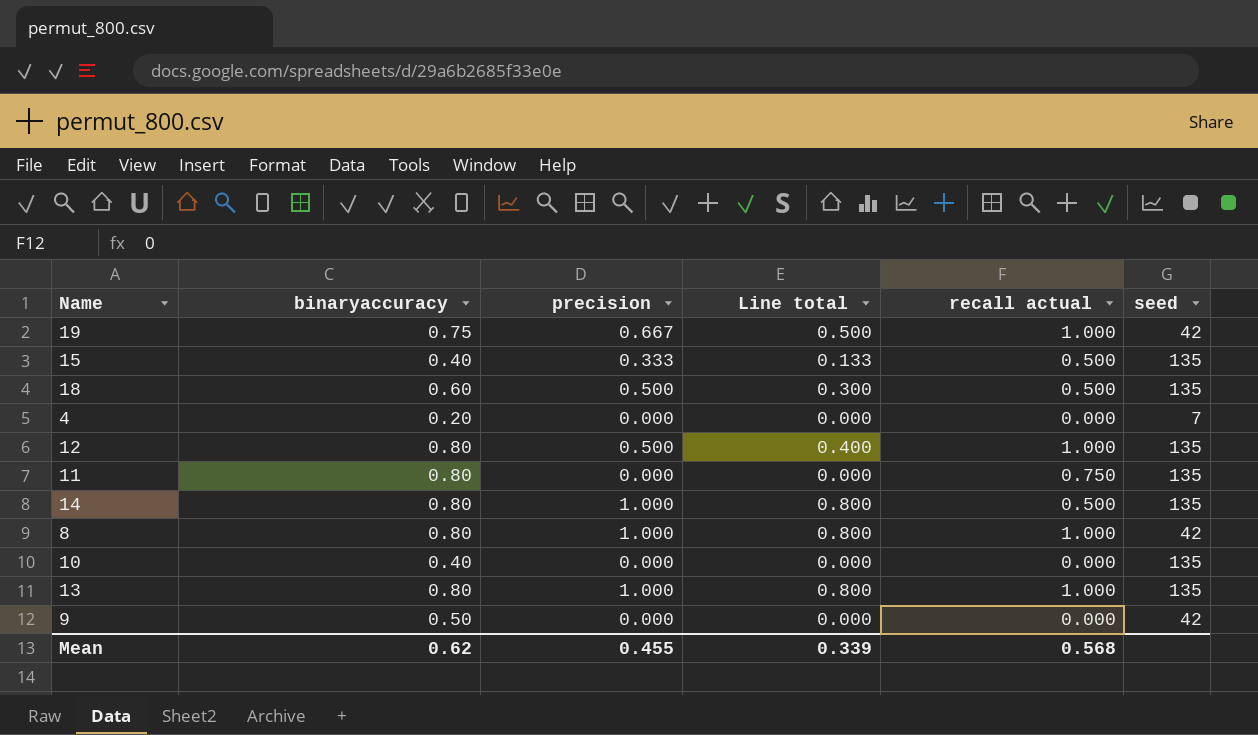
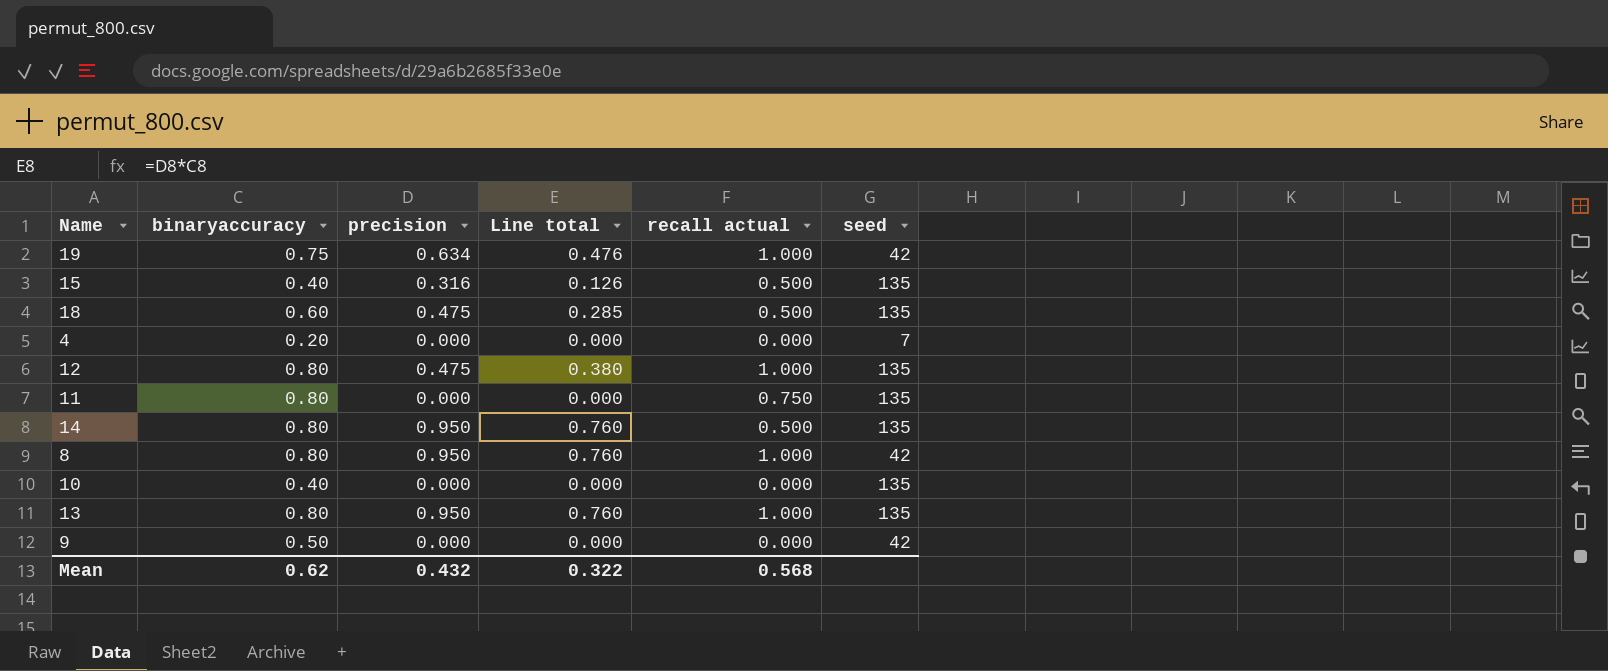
19 | precision: 0.667 -> 0.634
19 | Line total: 0.500 -> 0.476
15 | precision: 0.333 -> 0.316
15 | Line total: 0.133 -> 0.126
18 | precision: 0.500 -> 0.475
18 | Line total: 0.300 -> 0.285
12 | precision: 0.500 -> 0.475
12 | Line total: 0.400 -> 0.380
14 | precision: 1.000 -> 0.950
14 | Line total: 0.800 -> 0.760
8 | precision: 1.000 -> 0.950
8 | Line total: 0.800 -> 0.760
13 | precision: 1.000 -> 0.950
13 | Line total: 0.800 -> 0.760
Mean | precision: 0.455 -> 0.432
Mean | Line total: 0.339 -> 0.322

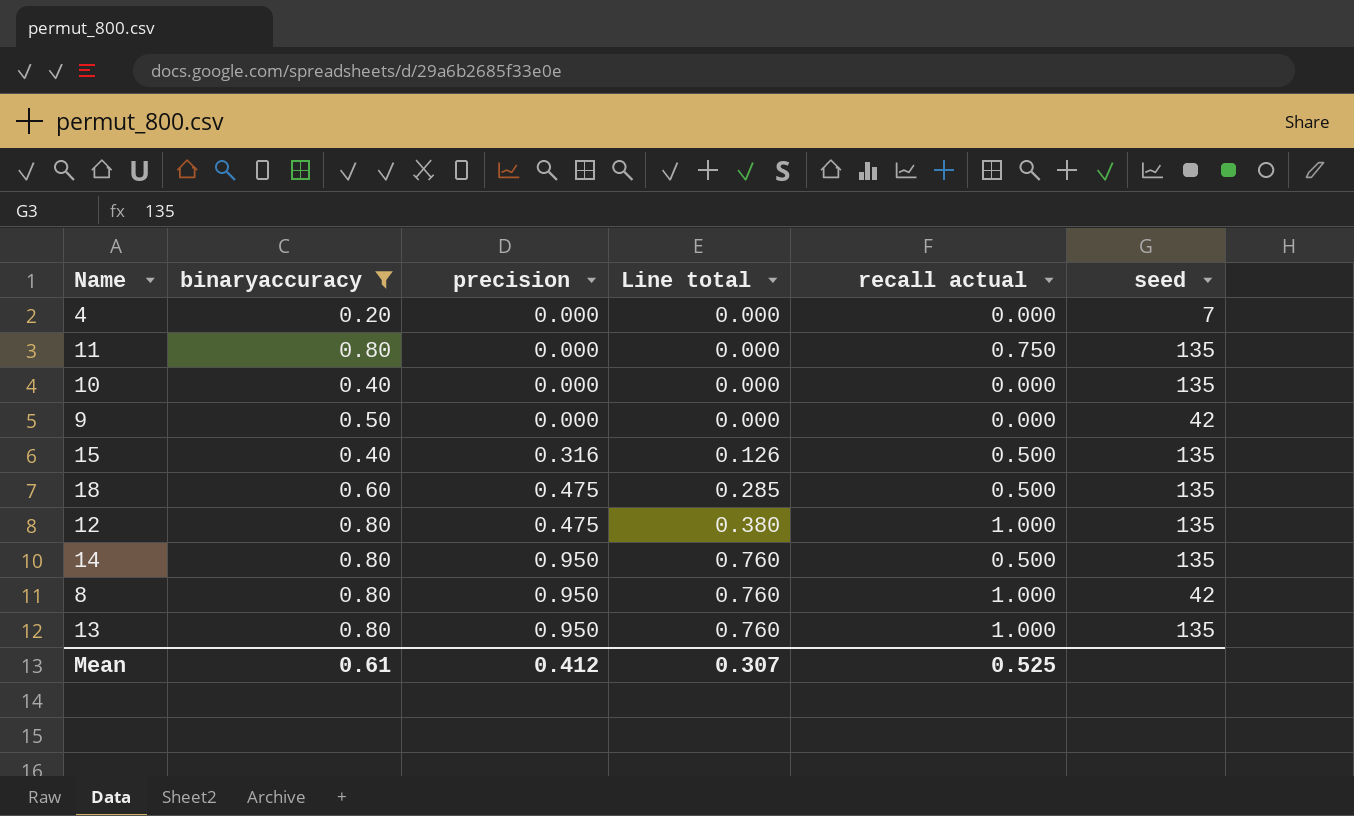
filter: none -> binaryaccuracy != 0.75
row order: none -> precision ascending
Mean | binaryaccuracy: 0.62 -> 0.61
Mean | precision: 0.432 -> 0.412
Mean | Line total: 0.322 -> 0.307
Mean | recall actual: 0.568 -> 0.525

